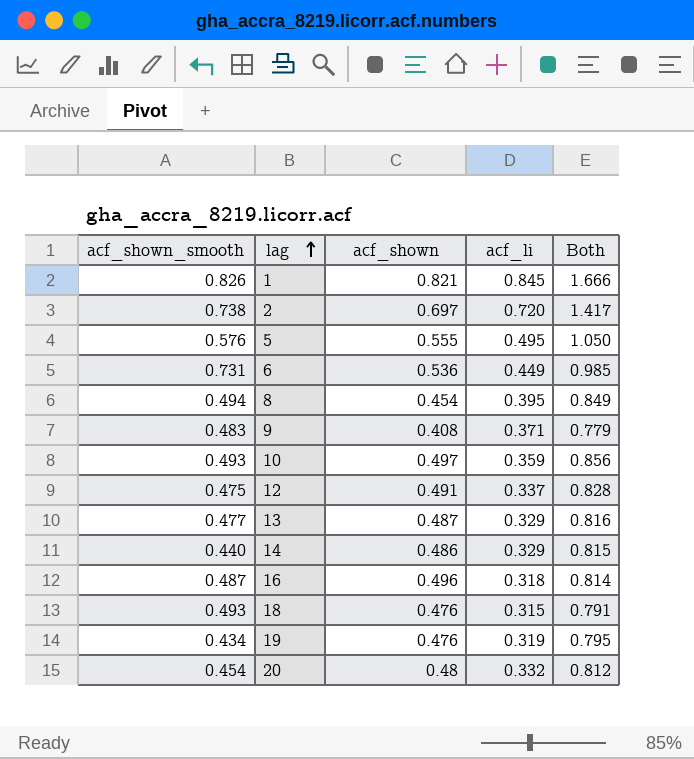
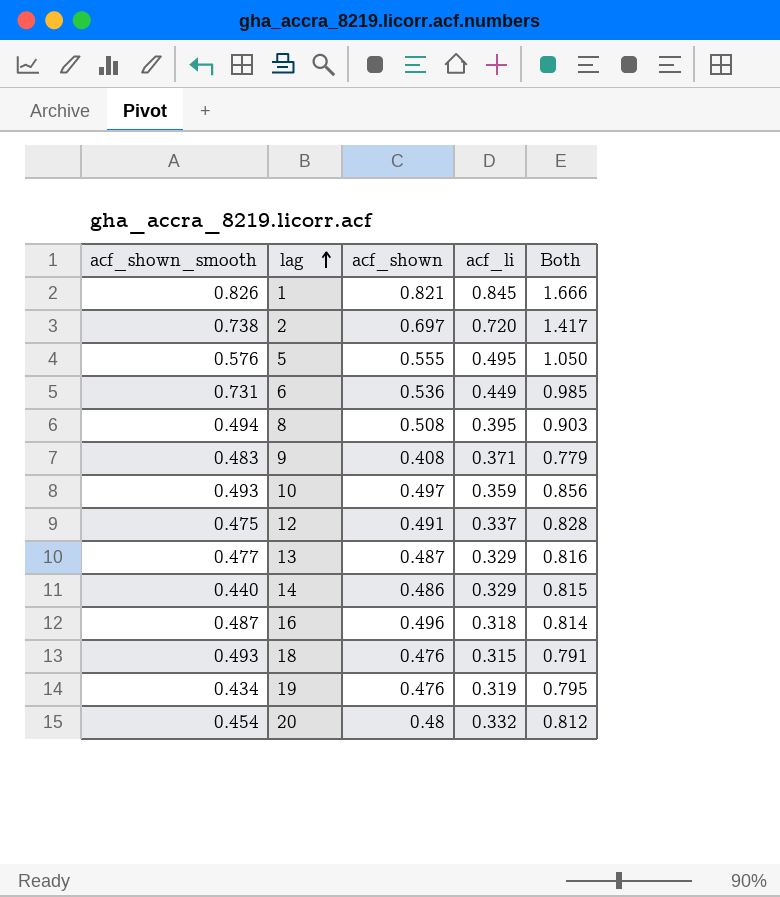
8 | acf_shown: 0.454 -> 0.508
8 | Both: 0.849 -> 0.903

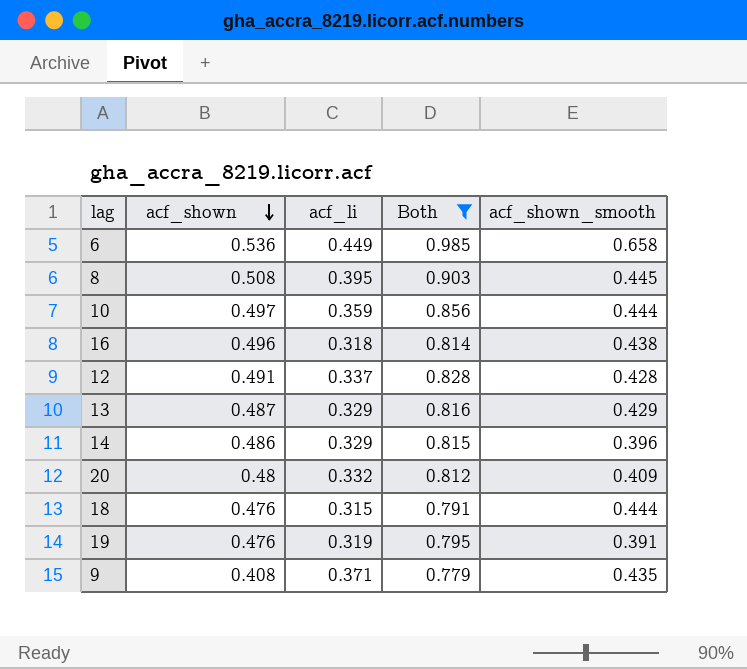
filter: none -> Both <= 0.985
row order: lag ascending -> acf_shown descending
column acf_shown_smooth | position: 1 -> 5
6 | acf_shown_smooth: 0.731 -> 0.658
8 | acf_shown_smooth: 0.494 -> 0.445
10 | acf_shown_smooth: 0.493 -> 0.444
16 | acf_shown_smooth: 0.487 -> 0.438
12 | acf_shown_smooth: 0.475 -> 0.428
13 | acf_shown_smooth: 0.477 -> 0.429
14 | acf_shown_smooth: 0.440 -> 0.396
20 | acf_shown_smooth: 0.454 -> 0.409
18 | acf_shown_smooth: 0.493 -> 0.444
19 | acf_shown_smooth: 0.434 -> 0.391
9 | acf_shown_smooth: 0.483 -> 0.435

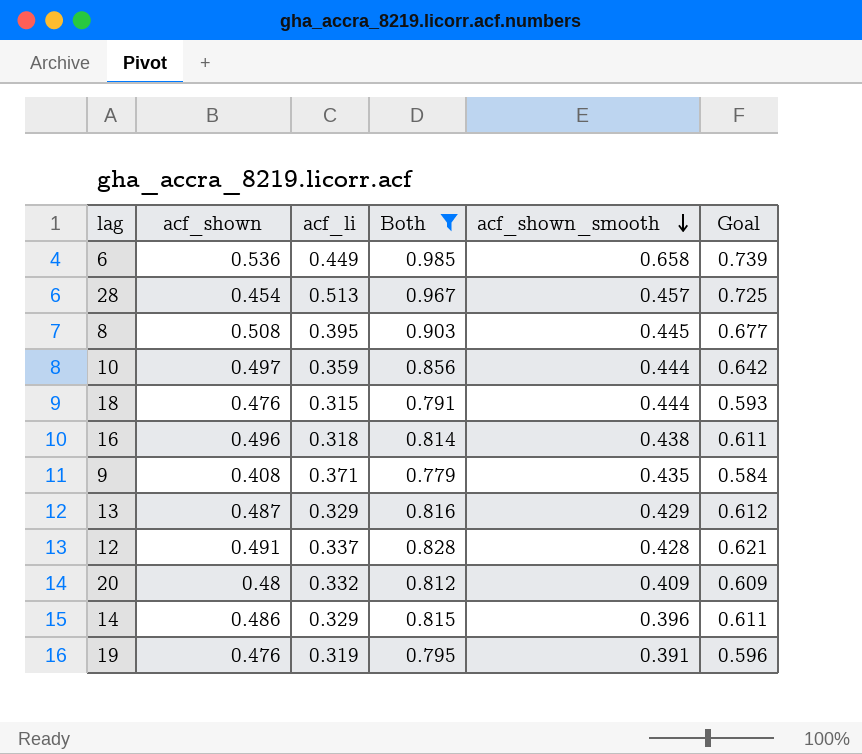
row order: acf_shown descending -> acf_shown_smooth descending
column Goal | formula: none -> [Both] * 0.75
row 28: none -> 0.454 | 0.513 | 0.967 | 0.457 | 0.725

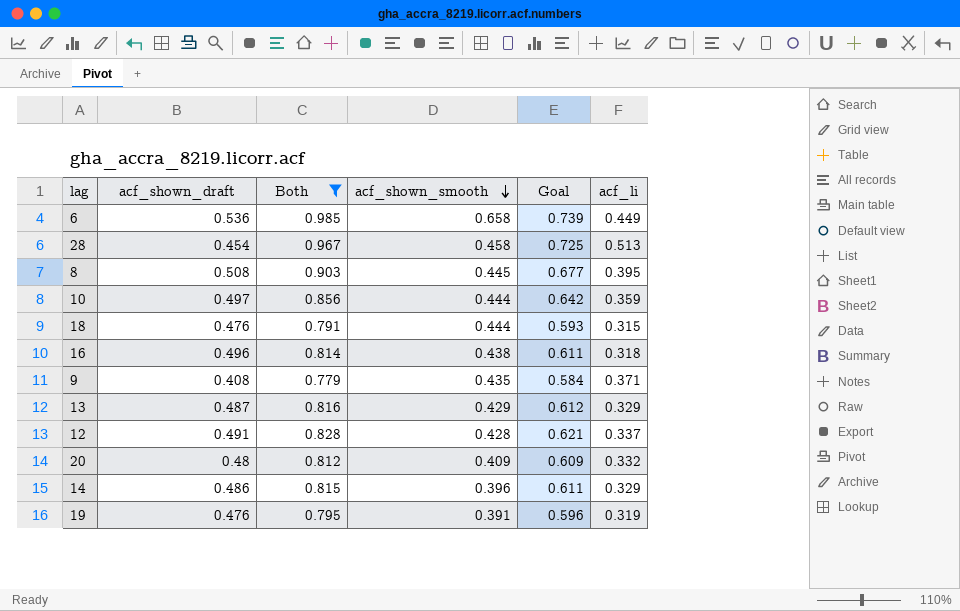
column name: acf_shown -> acf_shown_draft
column acf_li | position: 3 -> 6
28 | acf_shown_smooth: 0.457 -> 0.458

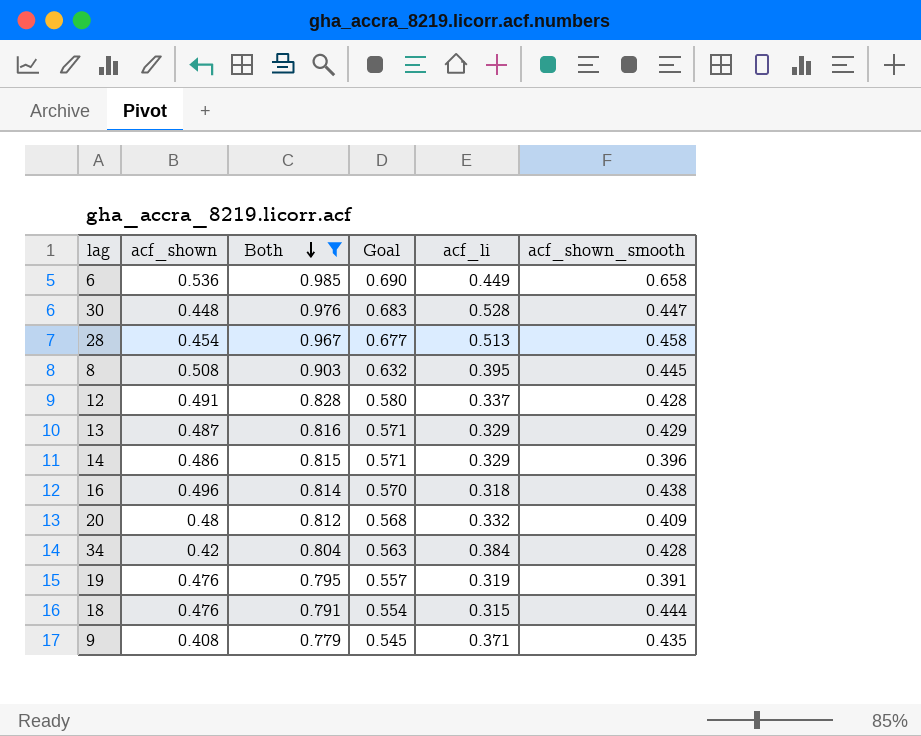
row order: acf_shown_smooth descending -> Both descending
column name: acf_shown_draft -> acf_shown
column Goal | formula: [Both] * 0.75 -> [Both] * 0.7
column acf_shown_smooth | position: 4 -> 6
row 10: 0.497 | 0.856 | 0.444 | 0.642 | 0.359 -> none
row 30: none -> 0.448 | 0.976 | 0.683 | 0.528 | 0.447
row 34: none -> 0.42 | 0.804 | 0.563 | 0.384 | 0.428

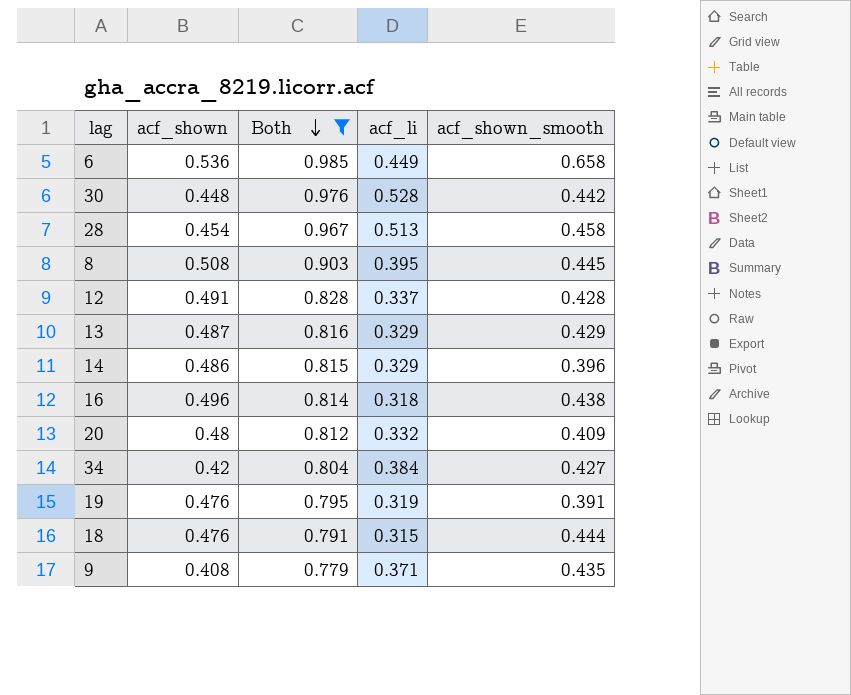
column Goal | formula: [Both] * 0.7 -> none
30 | acf_shown_smooth: 0.447 -> 0.442
34 | acf_shown_smooth: 0.428 -> 0.427

